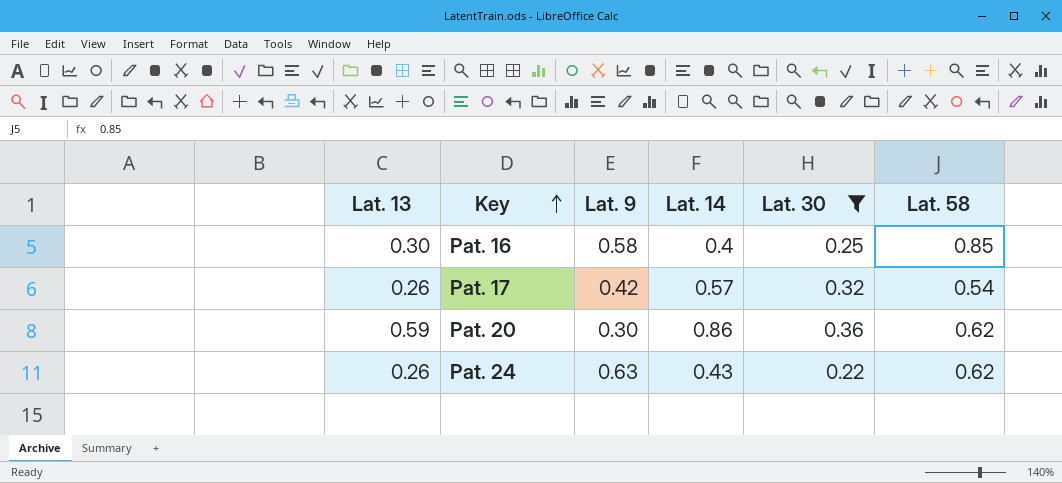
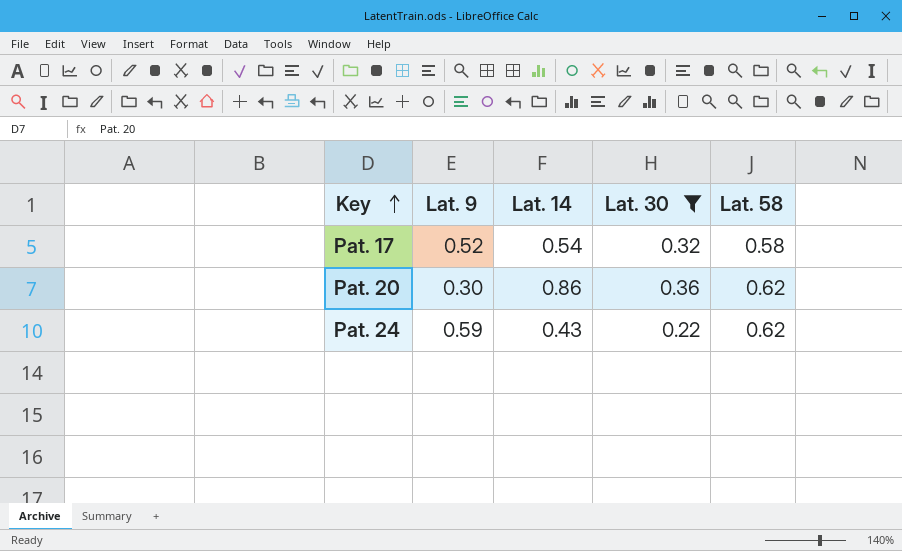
column Lat. 13 | position: 1 -> none
row Pat. 16: 0.30 | 0.58 | 0.4 | 0.25 | 0.85 -> none
Pat. 17 | Lat. 9: 0.42 -> 0.52
Pat. 17 | Lat. 14: 0.57 -> 0.54
Pat. 17 | Lat. 58: 0.54 -> 0.58
Pat. 24 | Lat. 9: 0.63 -> 0.59

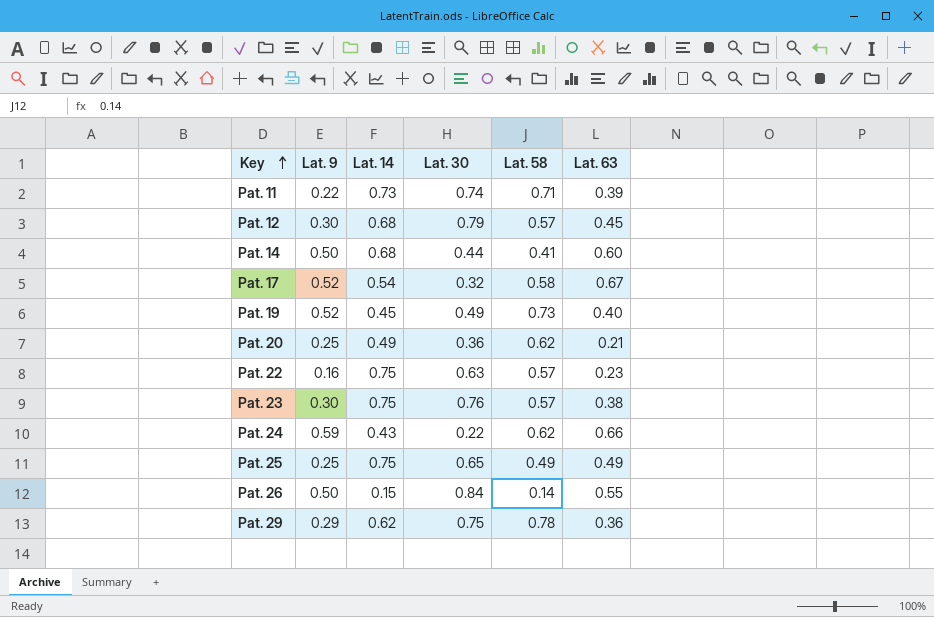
filter: Lat. 30 <= 0.36 -> none
column Lat. 63 | position: none -> 6
Pat. 20 | Lat. 9: 0.30 -> 0.25
Pat. 20 | Lat. 14: 0.86 -> 0.49

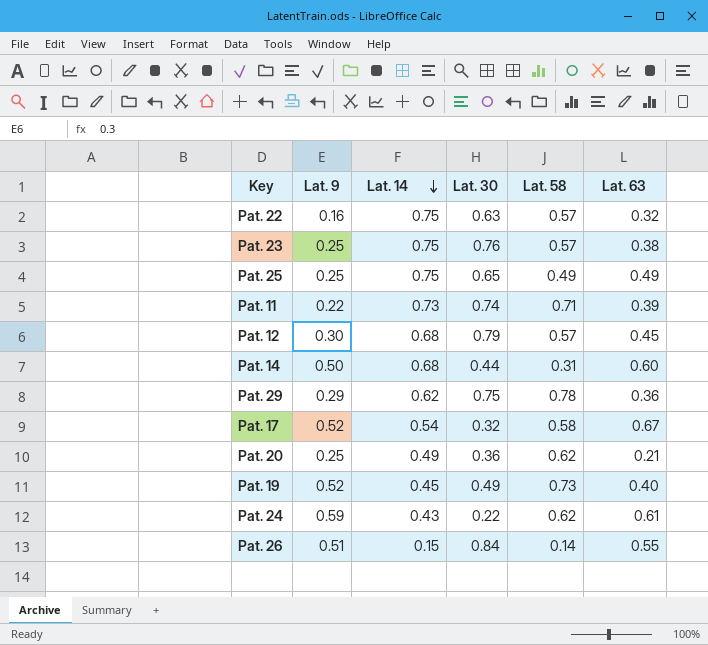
row order: Key ascending -> Lat. 14 descending
Pat. 22 | Lat. 63: 0.23 -> 0.32
Pat. 23 | Lat. 9: 0.30 -> 0.25
Pat. 14 | Lat. 58: 0.41 -> 0.31
Pat. 24 | Lat. 63: 0.66 -> 0.61
Pat. 26 | Lat. 9: 0.50 -> 0.51

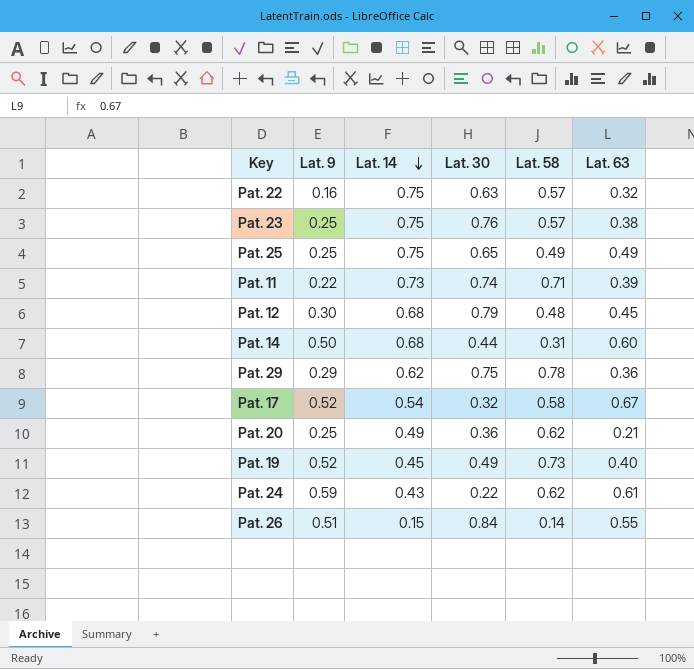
Pat. 12 | Lat. 58: 0.57 -> 0.48

